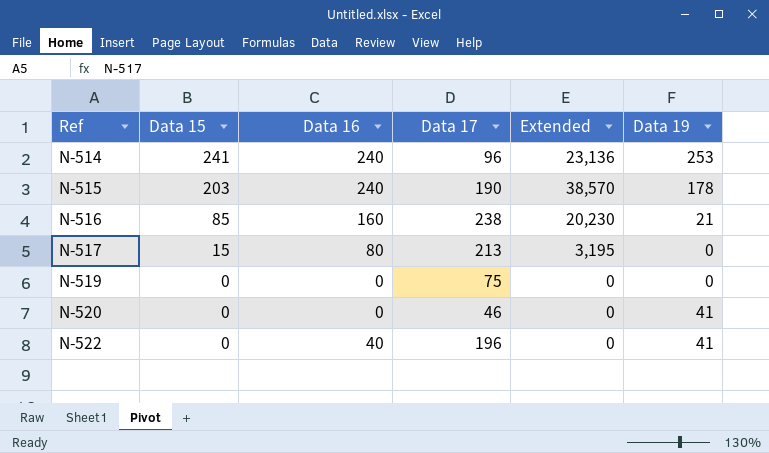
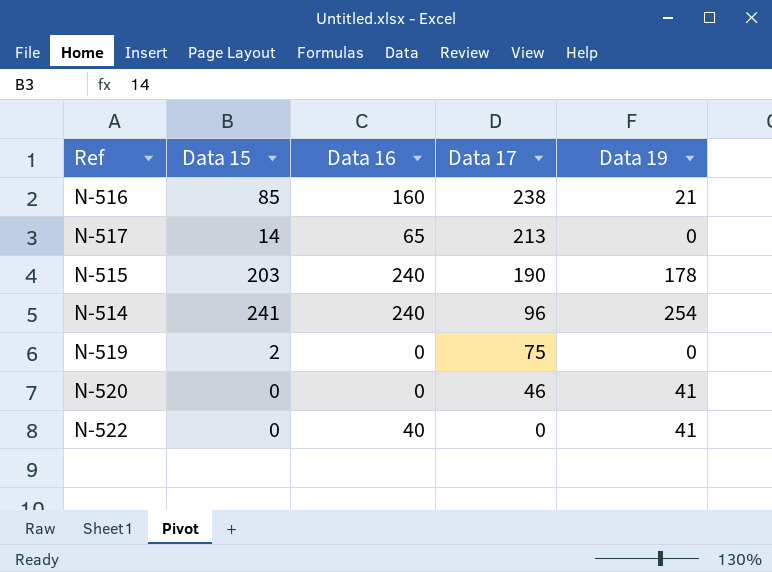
row order: Ref ascending -> Data 17 descending
column Extended | formula: [Data 15] * [Data 17] -> none
N-517 | Data 15: 15 -> 14
N-517 | Data 16: 80 -> 65
N-514 | Data 19: 253 -> 254
N-519 | Data 15: 0 -> 2
N-522 | Data 17: 196 -> 0

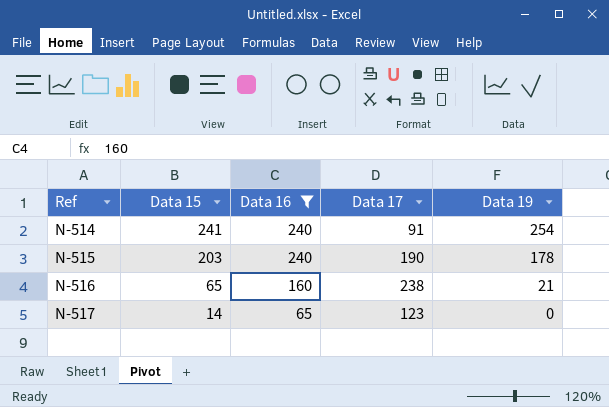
filter: none -> Data 16 >= 65
row order: Data 17 descending -> Ref ascending
N-514 | Data 17: 96 -> 91
N-516 | Data 15: 85 -> 65
N-517 | Data 17: 213 -> 123

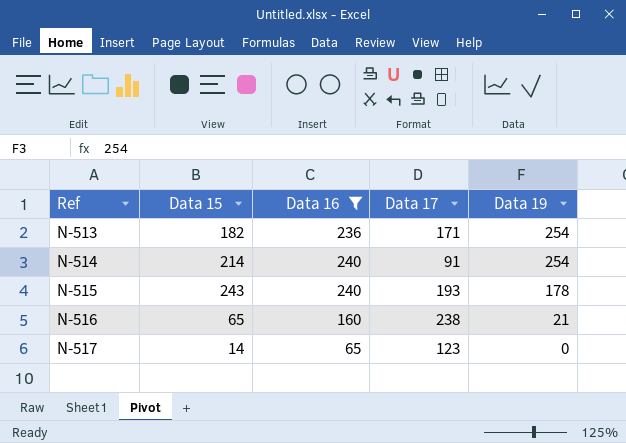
row N-513: none -> 182 | 236 | 171 | 254
N-514 | Data 15: 241 -> 214
N-515 | Data 15: 203 -> 243
N-515 | Data 17: 190 -> 193

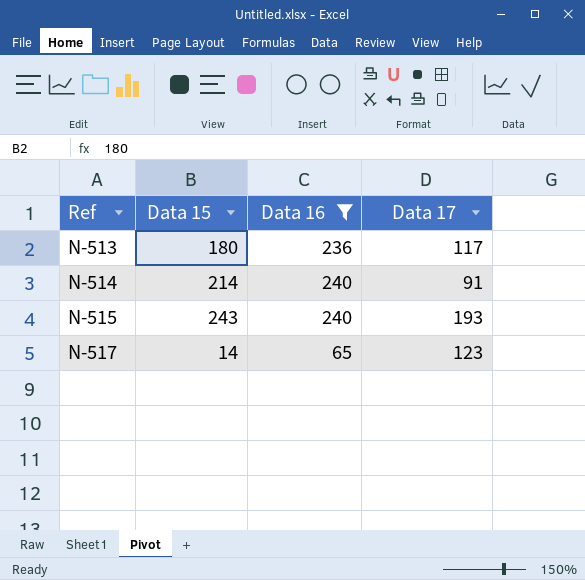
column Data 19 | position: 5 -> none
row N-516: 65 | 160 | 238 | 21 -> none
N-513 | Data 15: 182 -> 180
N-513 | Data 17: 171 -> 117

